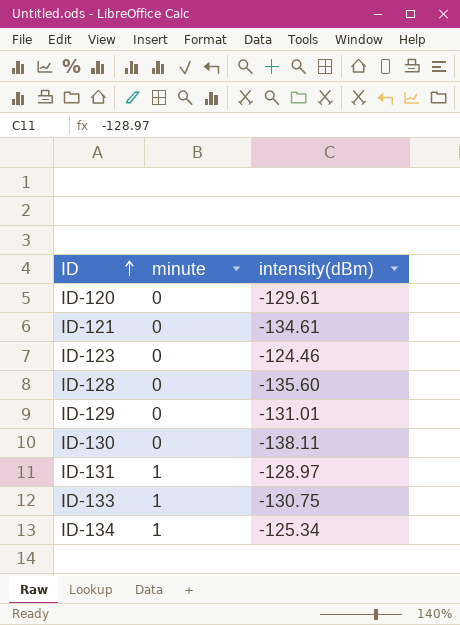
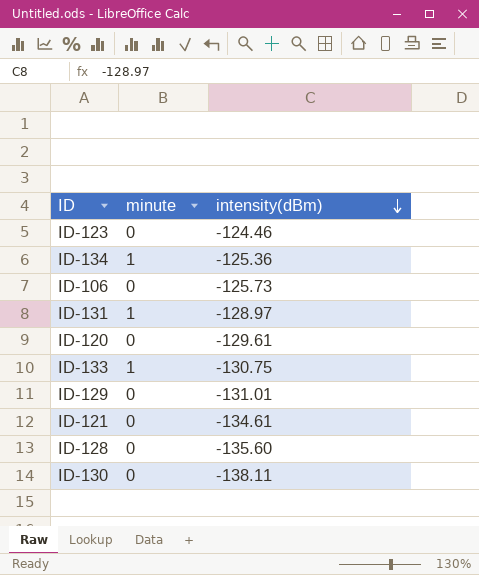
row order: ID ascending -> intensity(dBm) descending
ID-134 | intensity(dBm): -125.34 -> -125.36
row ID-106: none -> 0 | -125.73

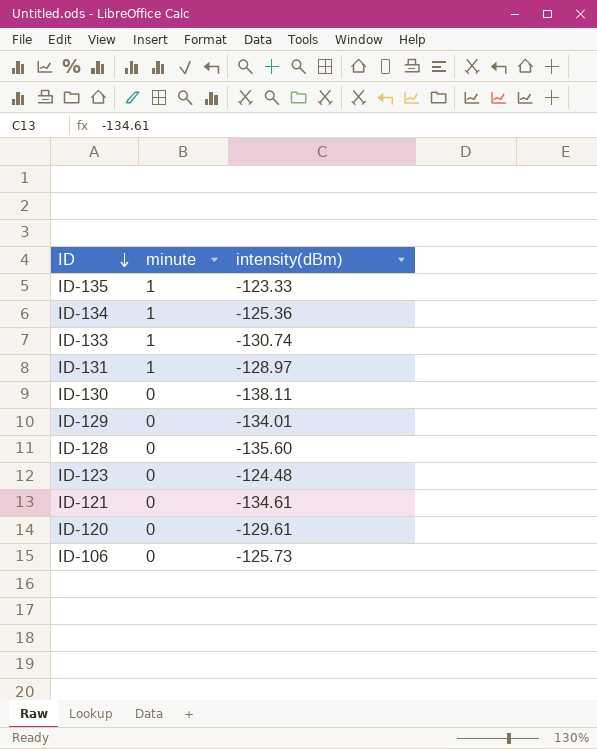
row order: intensity(dBm) descending -> ID descending
row ID-135: none -> 1 | -123.33
ID-133 | intensity(dBm): -130.75 -> -130.74
ID-129 | intensity(dBm): -131.01 -> -134.01
ID-123 | intensity(dBm): -124.46 -> -124.48

